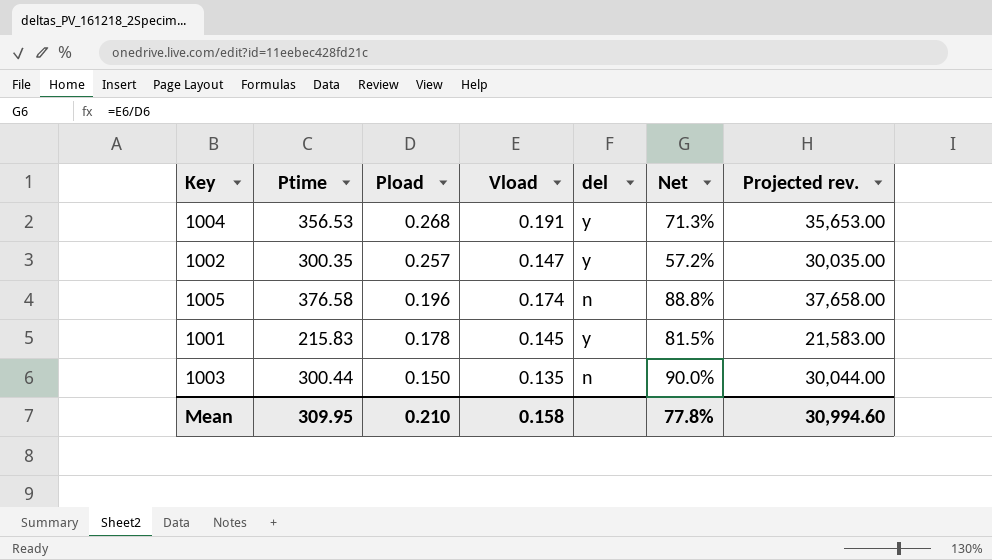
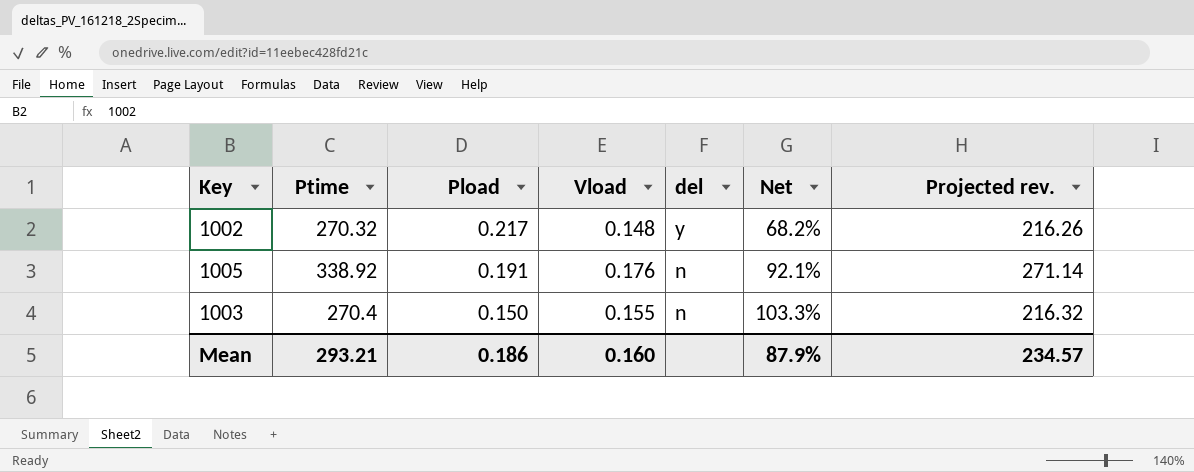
column Projected rev. | formula: [Ptime] * 100 -> [Ptime] * 0.8
row 1004: 356.53 | 0.268 | 0.191 | y | 71.3% | 35,653.00 -> none
row 1001: 215.83 | 0.178 | 0.145 | y | 81.5% | 21,583.00 -> none
1002 | Ptime: 300.35 -> 270.32
1002 | Pload: 0.257 -> 0.217
1002 | Vload: 0.147 -> 0.148
1002 | Net: 57.2% -> 68.2%
1005 | Ptime: 376.58 -> 338.92
1005 | Pload: 0.196 -> 0.191
1005 | Vload: 0.174 -> 0.176
1005 | Net: 88.8% -> 92.1%
1003 | Ptime: 300.44 -> 270.4
1003 | Vload: 0.135 -> 0.155
1003 | Net: 90.0% -> 103.3%
Mean | Ptime: 309.95 -> 293.21
Mean | Pload: 0.210 -> 0.186
Mean | Vload: 0.158 -> 0.160
Mean | Net: 77.8% -> 87.9%
Mean | Projected rev.: 30,994.60 -> 234.57

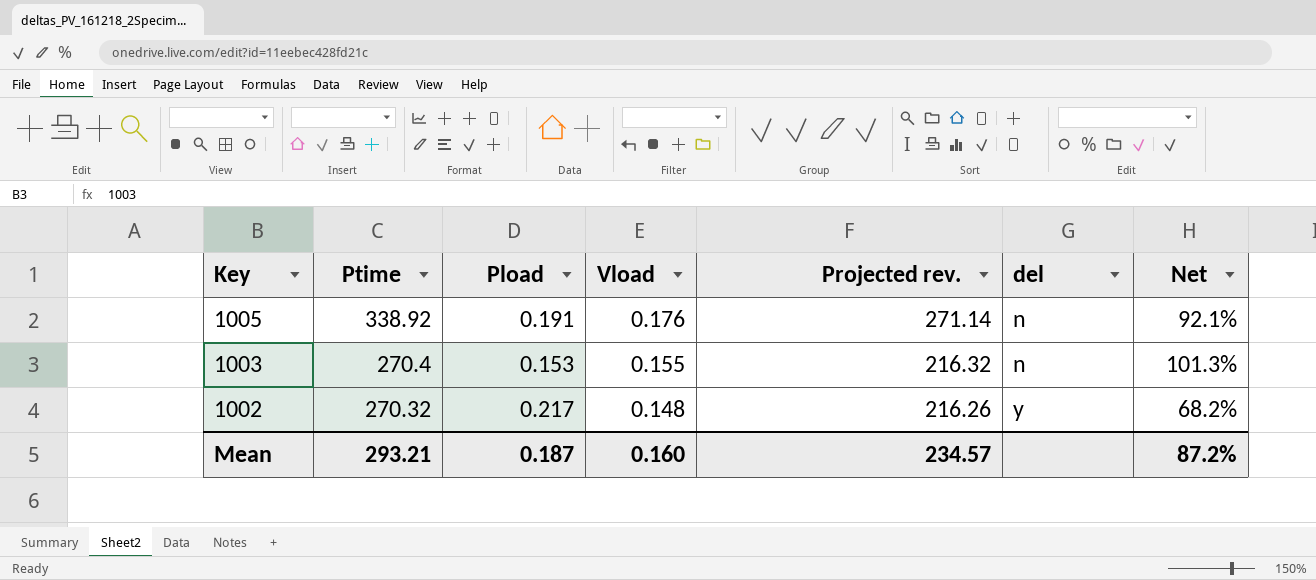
row order: Pload descending -> Key descending
column Projected rev. | position: 7 -> 5
1003 | Pload: 0.150 -> 0.153
1003 | Net: 103.3% -> 101.3%
Mean | Pload: 0.186 -> 0.187
Mean | Net: 87.9% -> 87.2%

